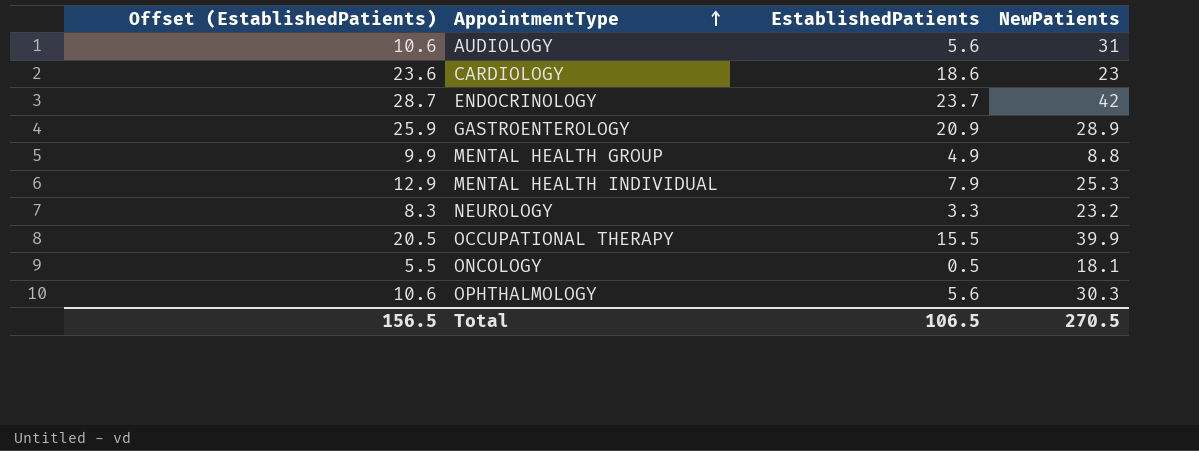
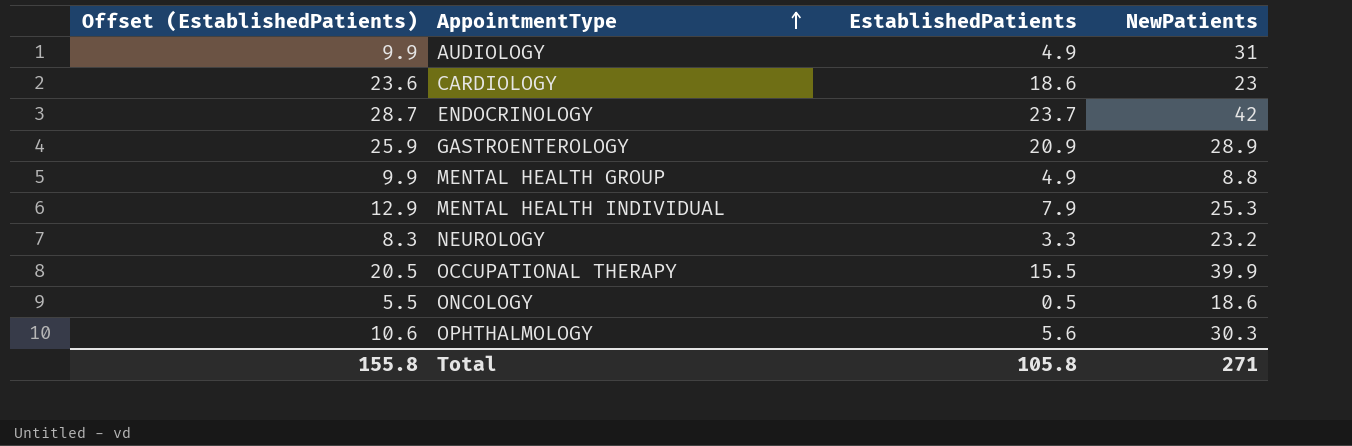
AUDIOLOGY | Offset (EstablishedPatients): 10.6 -> 9.9
AUDIOLOGY | EstablishedPatients: 5.6 -> 4.9
ONCOLOGY | NewPatients: 18.1 -> 18.6
Total | Offset (EstablishedPatients): 156.5 -> 155.8
Total | EstablishedPatients: 106.5 -> 105.8
Total | NewPatients: 270.5 -> 271

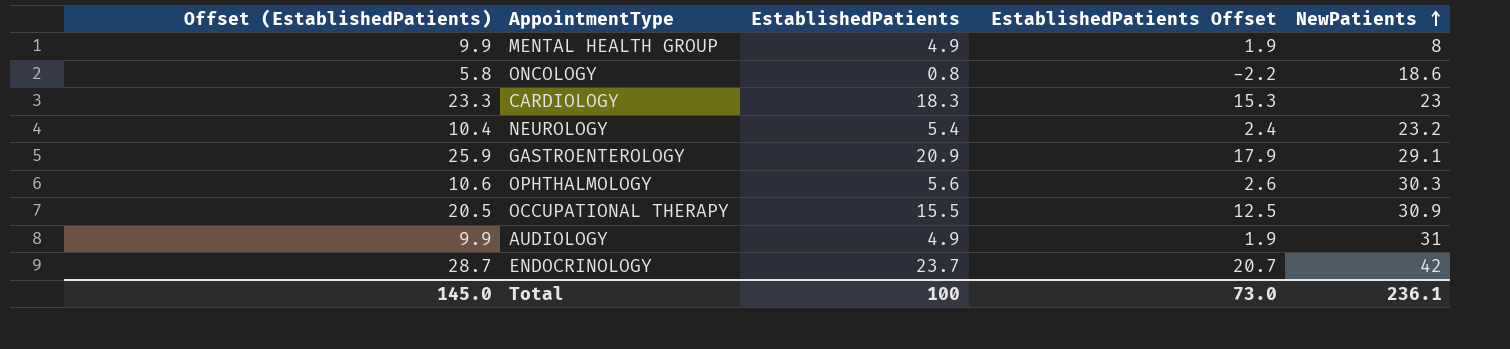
row order: AppointmentType ascending -> NewPatients ascending
column EstablishedPatients Offset | formula: none -> [EstablishedPatients] - 3
row MENTAL HEALTH INDIVIDUAL: 12.9 | 7.9 | 25.3 -> none
MENTAL HEALTH GROUP | NewPatients: 8.8 -> 8
ONCOLOGY | Offset (EstablishedPatients): 5.5 -> 5.8
ONCOLOGY | EstablishedPatients: 0.5 -> 0.8
CARDIOLOGY | Offset (EstablishedPatients): 23.6 -> 23.3
CARDIOLOGY | EstablishedPatients: 18.6 -> 18.3
NEUROLOGY | Offset (EstablishedPatients): 8.3 -> 10.4
NEUROLOGY | EstablishedPatients: 3.3 -> 5.4
GASTROENTEROLOGY | NewPatients: 28.9 -> 29.1
OCCUPATIONAL THERAPY | NewPatients: 39.9 -> 30.9
Total | Offset (EstablishedPatients): 155.8 -> 145.0
Total | EstablishedPatients: 105.8 -> 100
Total | NewPatients: 271 -> 236.1

